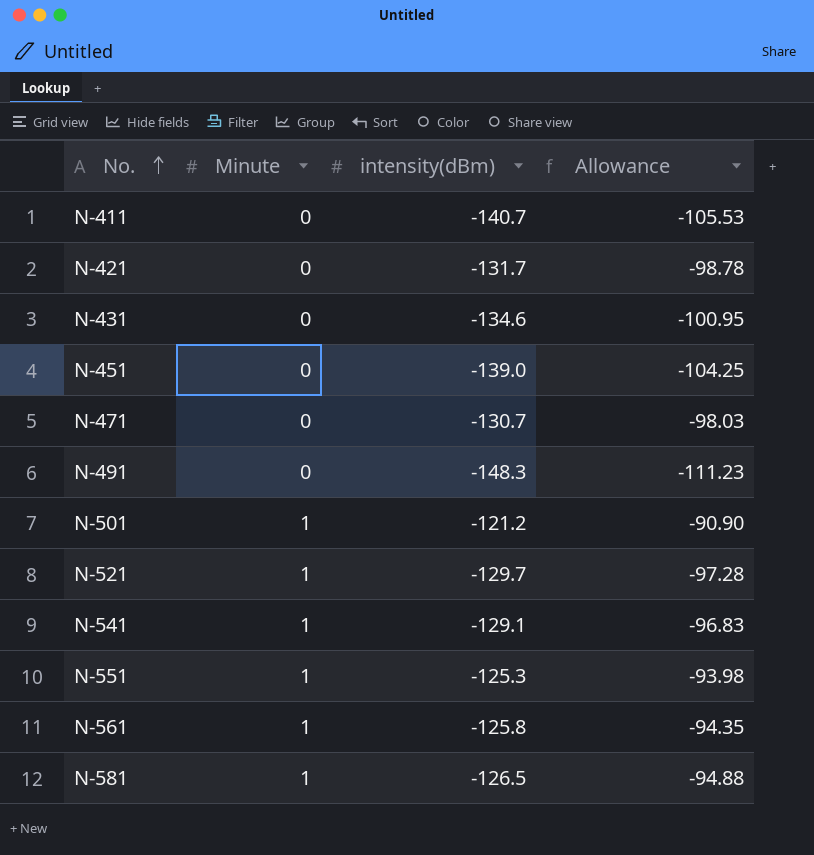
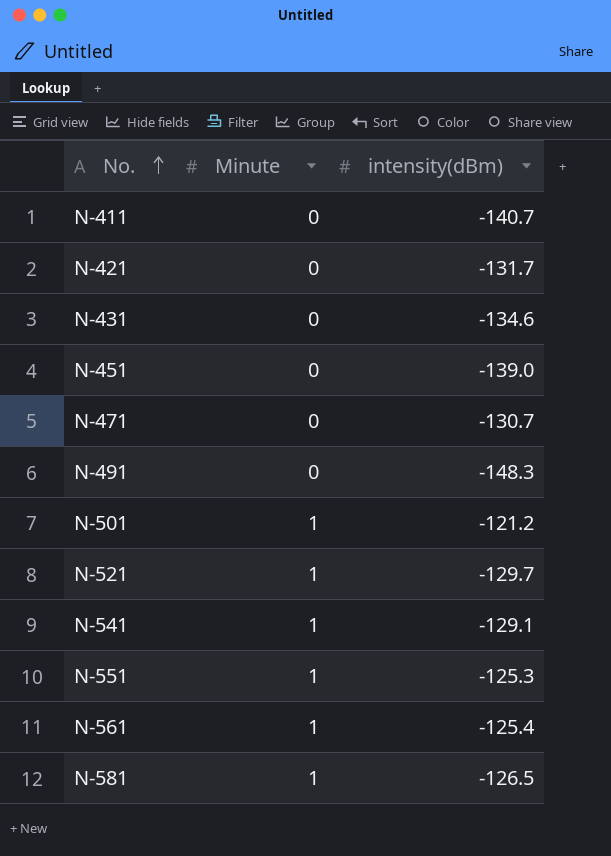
column Allowance | formula: [intensity(dBm)] * 0.75 -> none
N-561 | intensity(dBm): -125.8 -> -125.4

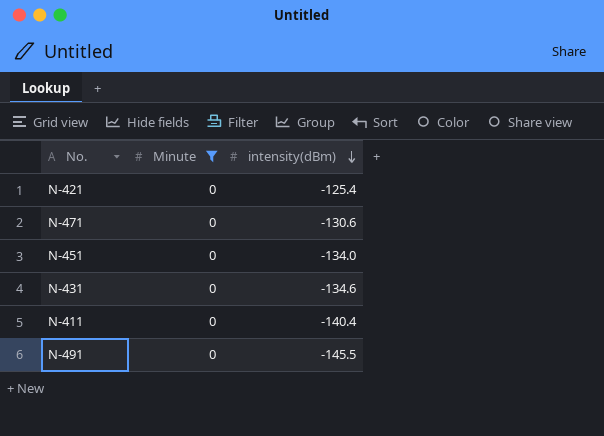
filter: none -> Minute = 0
row order: No. ascending -> intensity(dBm) descending
N-421 | intensity(dBm): -131.7 -> -125.4
N-471 | intensity(dBm): -130.7 -> -130.6
N-451 | intensity(dBm): -139.0 -> -134.0
N-411 | intensity(dBm): -140.7 -> -140.4
N-491 | intensity(dBm): -148.3 -> -145.5

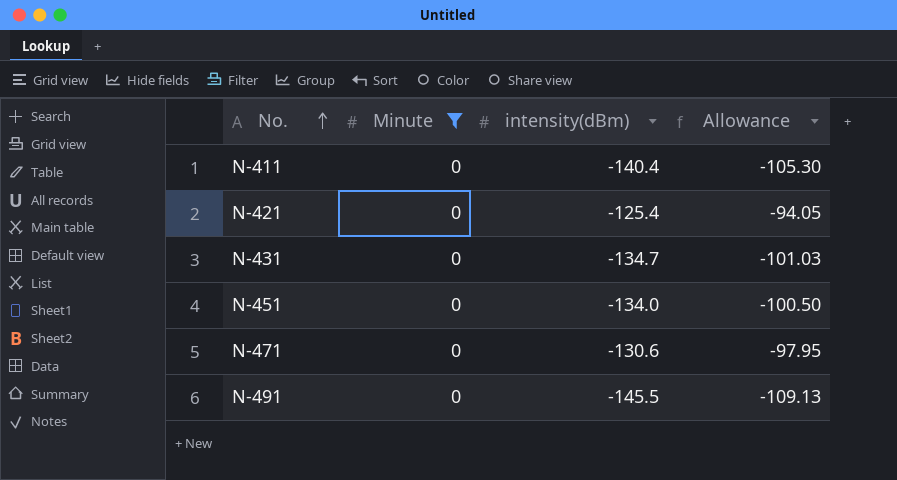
row order: intensity(dBm) descending -> No. ascending
column Allowance | formula: none -> [intensity(dBm)] * 0.75
N-431 | intensity(dBm): -134.6 -> -134.7

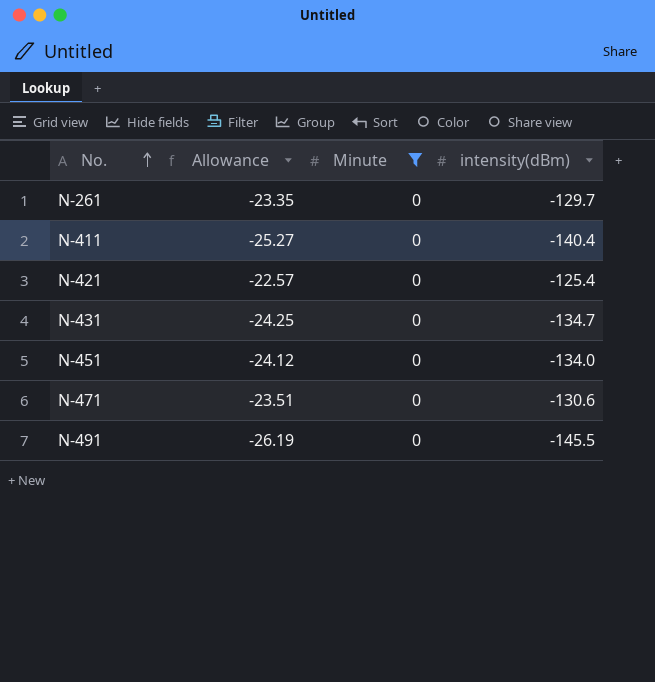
column Allowance | formula: [intensity(dBm)] * 0.75 -> [intensity(dBm)] * 0.18
column Allowance | position: 4 -> 2
row N-261: none -> -23.35 | 0 | -129.7

